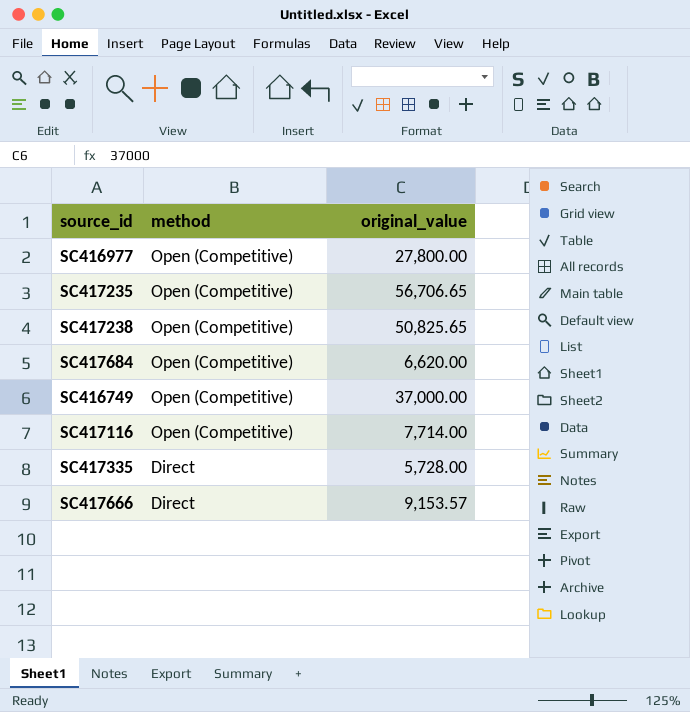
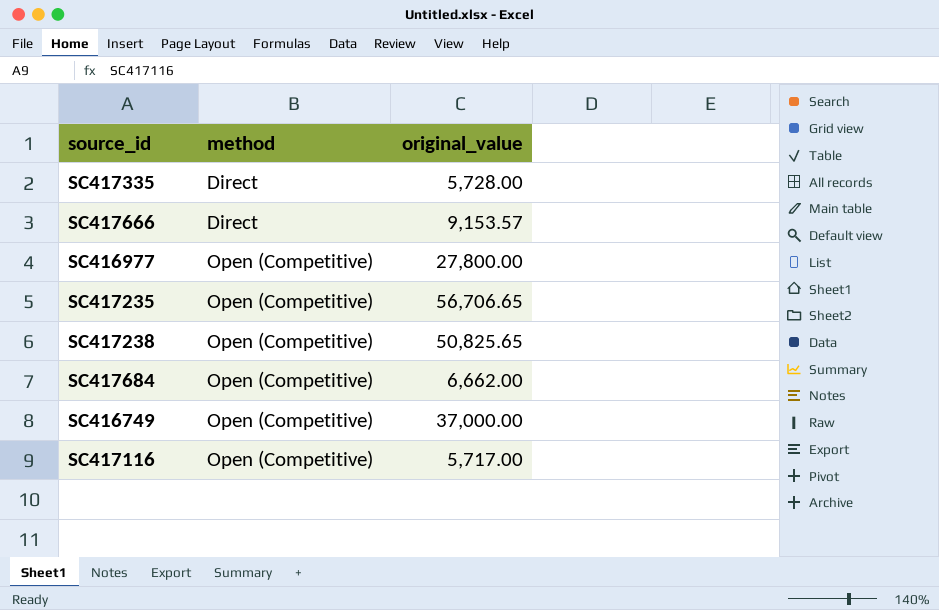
row order: method descending -> method ascending
SC417684 | original_value: 6,620.00 -> 6,662.00
SC417116 | original_value: 7,714.00 -> 5,717.00

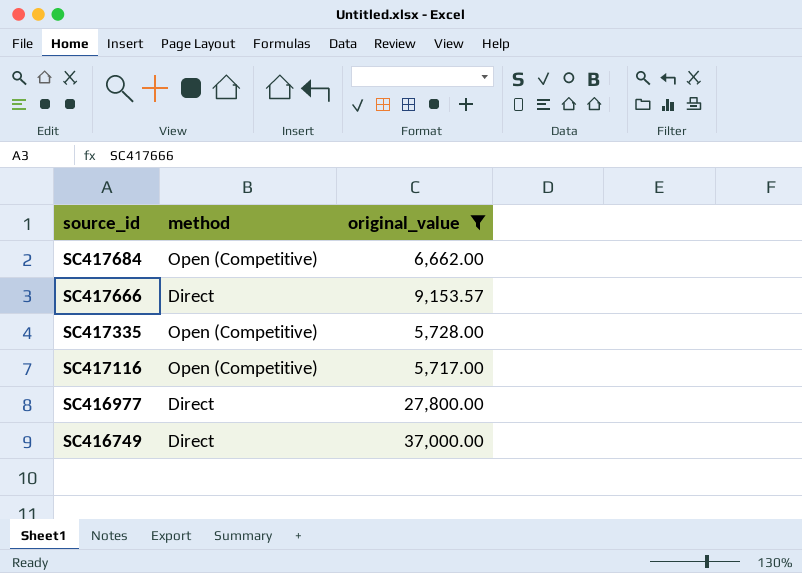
filter: none -> original_value <= 37,000.00
row order: method ascending -> source_id descending
SC417335 | method: Direct -> Open (Competitive)
SC416977 | method: Open (Competitive) -> Direct
SC416749 | method: Open (Competitive) -> Direct

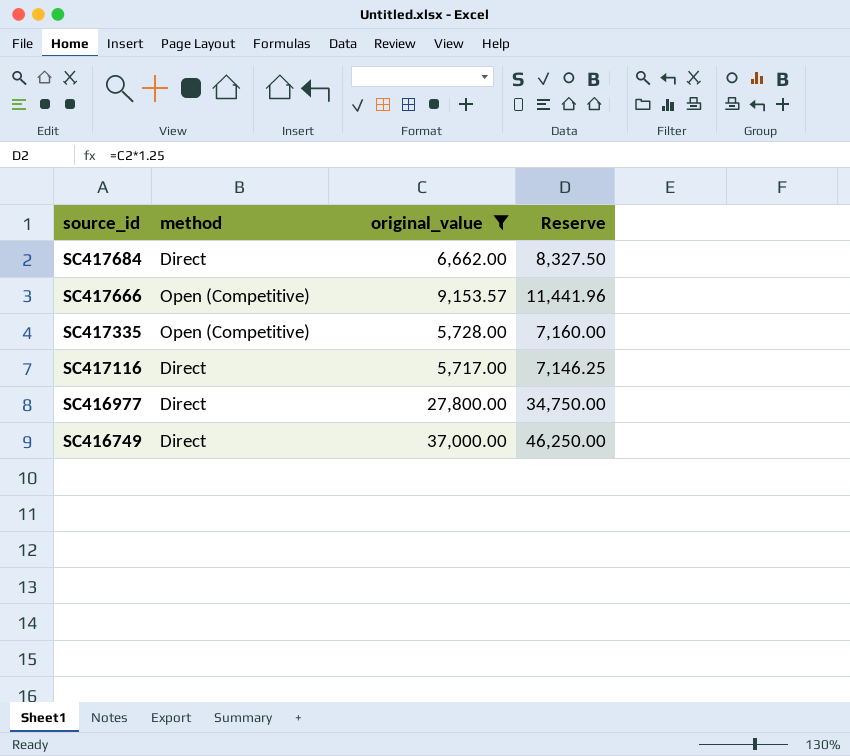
column Reserve | formula: none -> [original_value] * 1.25
SC417684 | method: Open (Competitive) -> Direct
SC417666 | method: Direct -> Open (Competitive)
SC417116 | method: Open (Competitive) -> Direct

